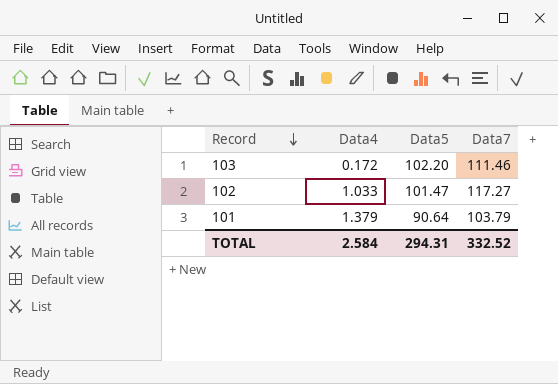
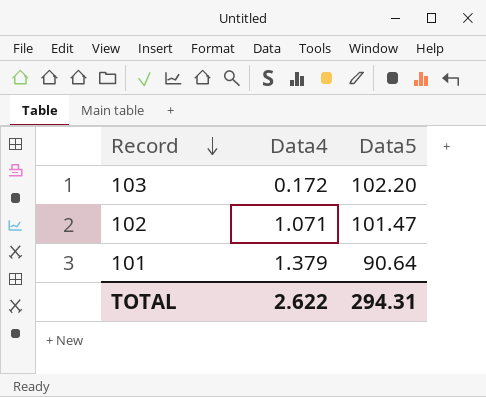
column Data7 | position: 4 -> none
102 | Data4: 1.033 -> 1.071
TOTAL | Data4: 2.584 -> 2.622

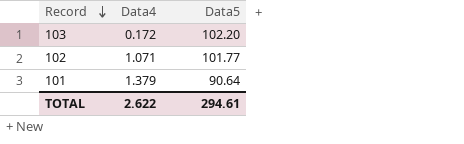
102 | Data5: 101.47 -> 101.77
TOTAL | Data5: 294.31 -> 294.61

